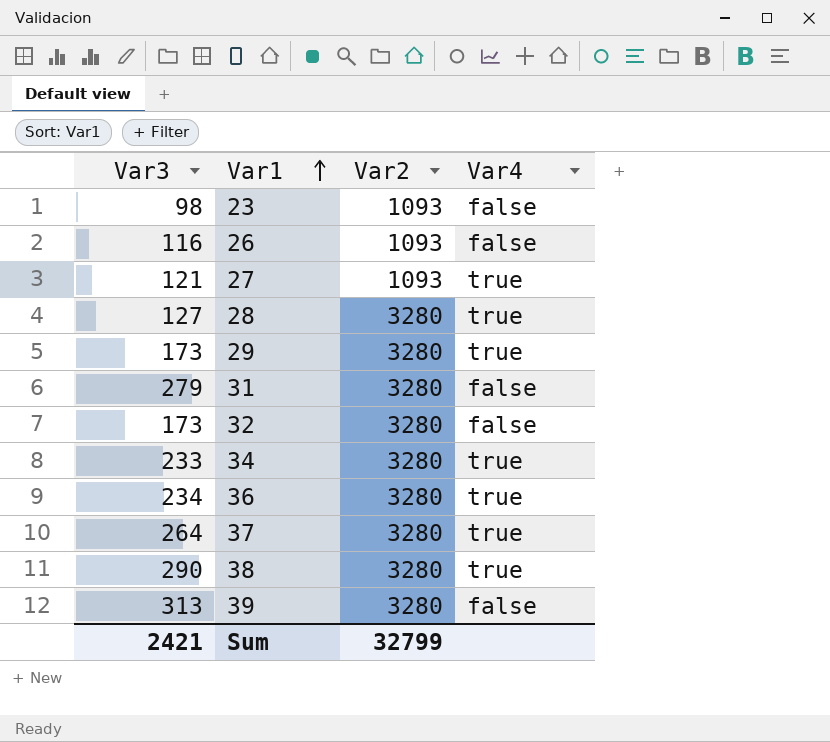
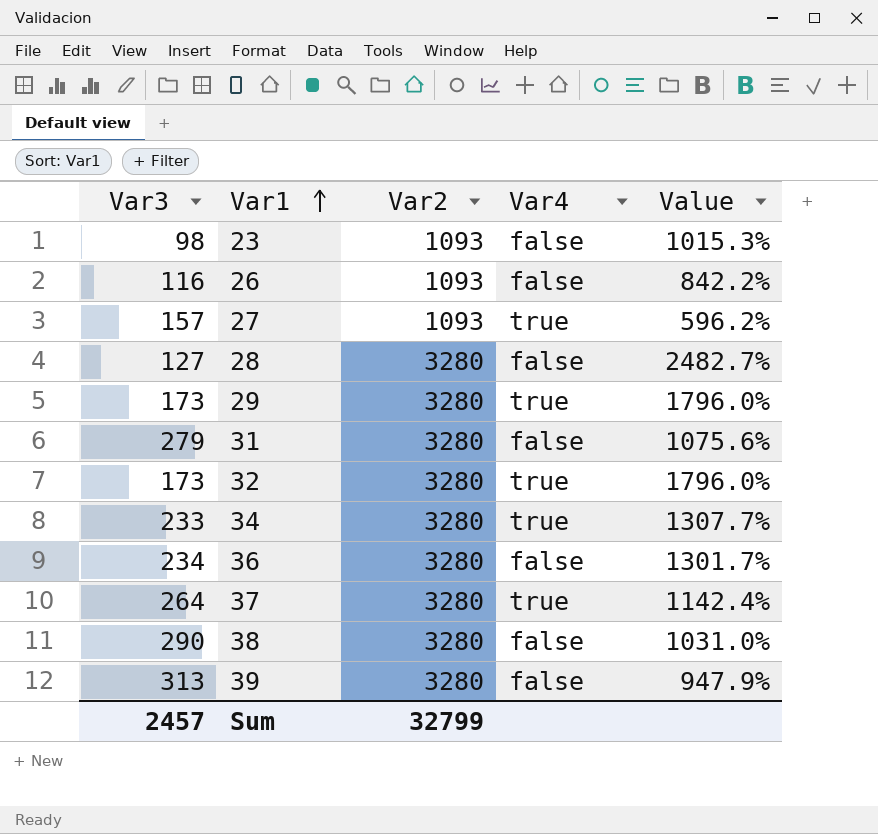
column Value | formula: none -> ([Var2] - [Var3]) / [Var3]
27 | Var3: 121 -> 157
28 | Var4: true -> false
32 | Var4: false -> true
36 | Var4: true -> false
38 | Var4: true -> false
Sum | Var3: 2421 -> 2457

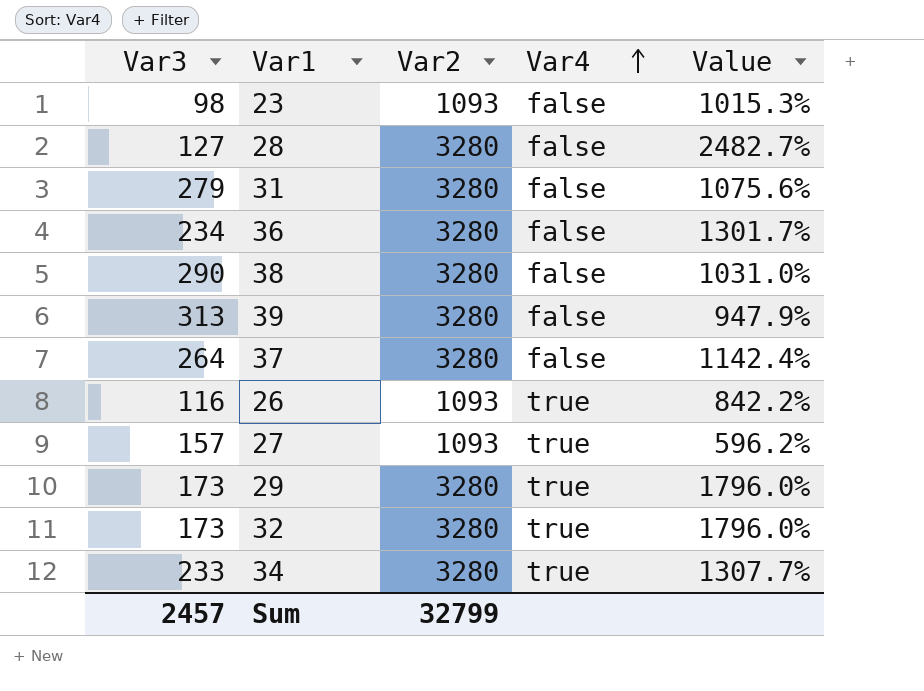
row order: Var1 ascending -> Var4 ascending
37 | Var4: true -> false
26 | Var4: false -> true

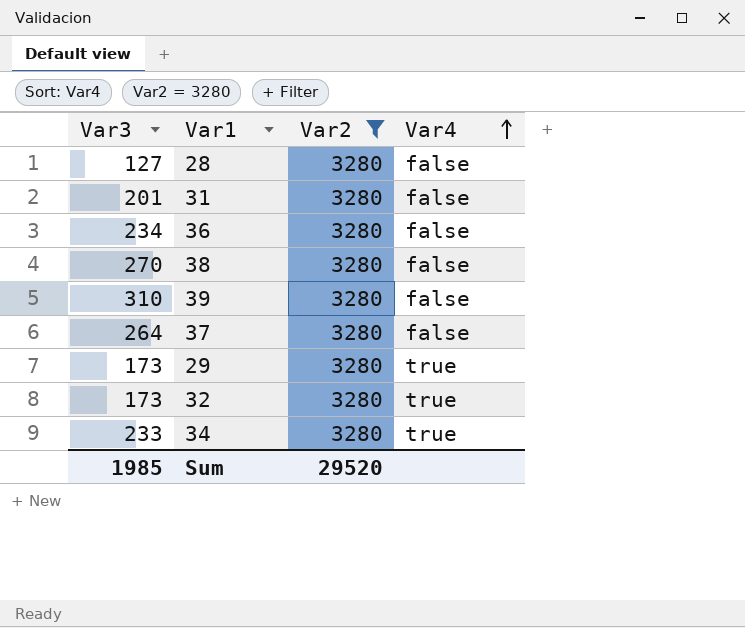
filter: none -> Var2 = 3280
column Value | formula: ([Var2] - [Var3]) / [Var3] -> none
31 | Var3: 279 -> 201
38 | Var3: 290 -> 270
39 | Var3: 313 -> 310
Sum | Var3: 2457 -> 1985
Sum | Var2: 32799 -> 29520

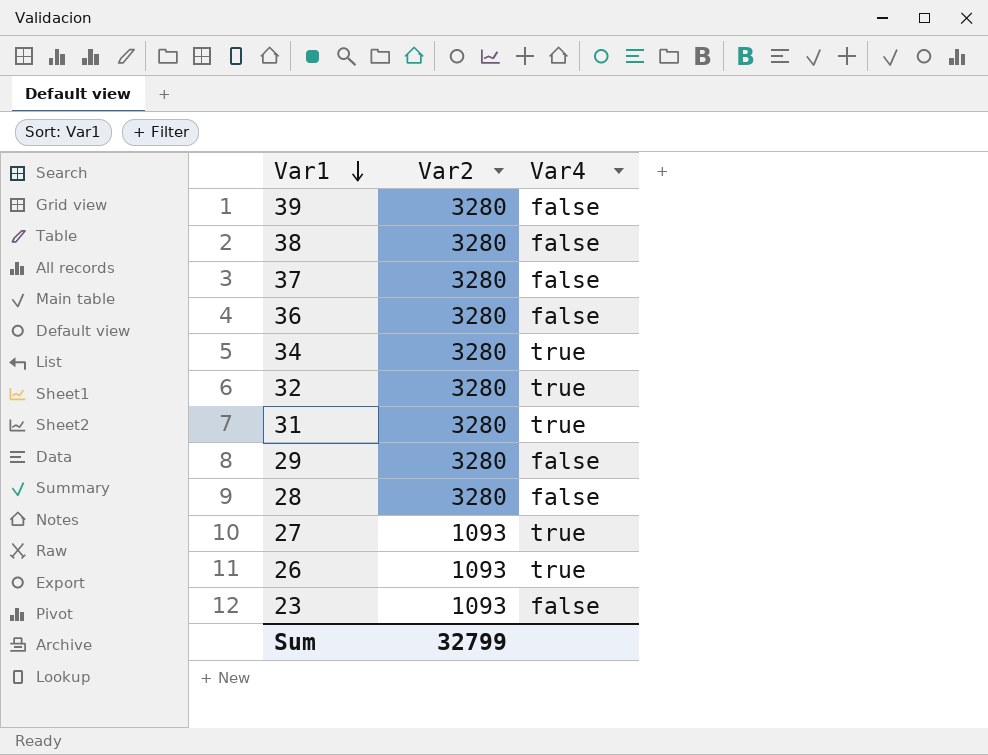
filter: Var2 = 3280 -> none
row order: Var4 ascending -> Var1 descending
column Var3 | position: 1 -> none
31 | Var4: false -> true
29 | Var4: true -> false
Sum | Var2: 29520 -> 32799

